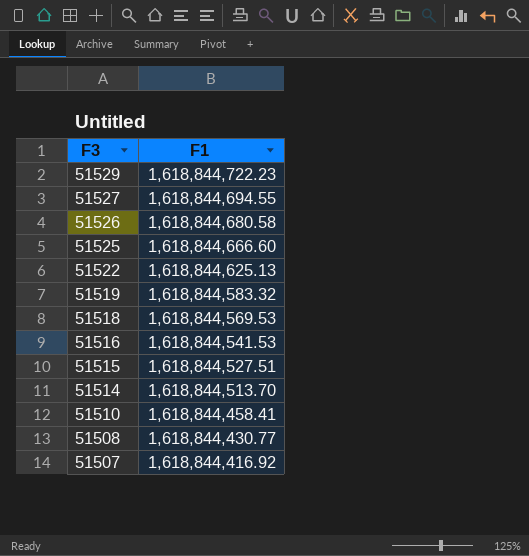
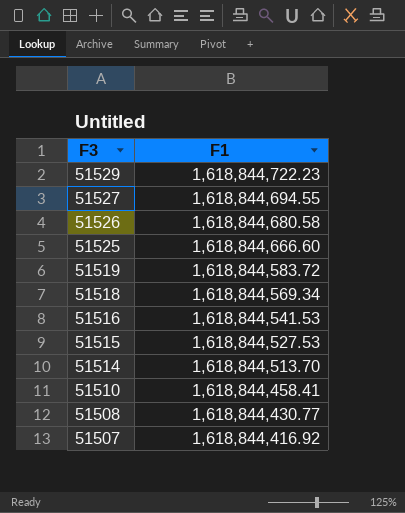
row 51522: 1,618,844,625.13 -> none
51519 | F1: 1,618,844,583.32 -> 1,618,844,583.72
51518 | F1: 1,618,844,569.53 -> 1,618,844,569.34
51515 | F1: 1,618,844,527.51 -> 1,618,844,527.53

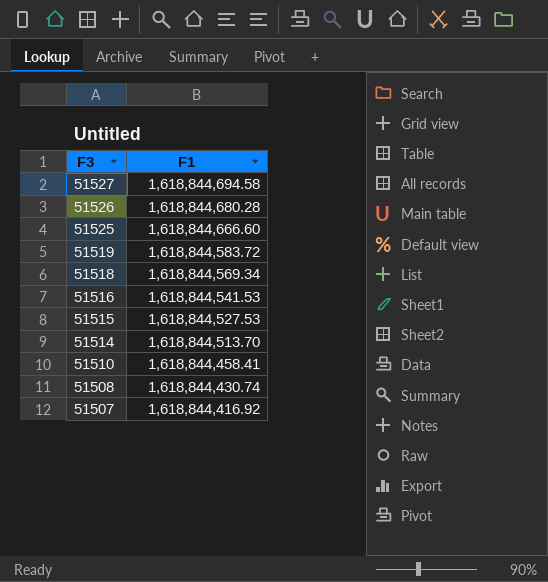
row 51529: 1,618,844,722.23 -> none
51527 | F1: 1,618,844,694.55 -> 1,618,844,694.58
51526 | F1: 1,618,844,680.58 -> 1,618,844,680.28
51508 | F1: 1,618,844,430.77 -> 1,618,844,430.74

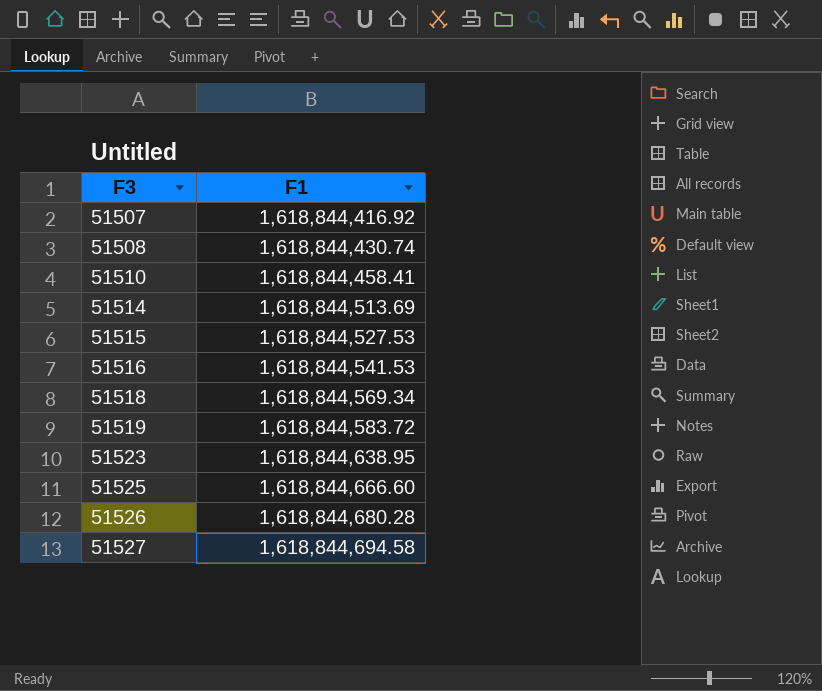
row order: F3 descending -> F3 ascending
51514 | F1: 1,618,844,513.70 -> 1,618,844,513.69
row 51523: none -> 1,618,844,638.95

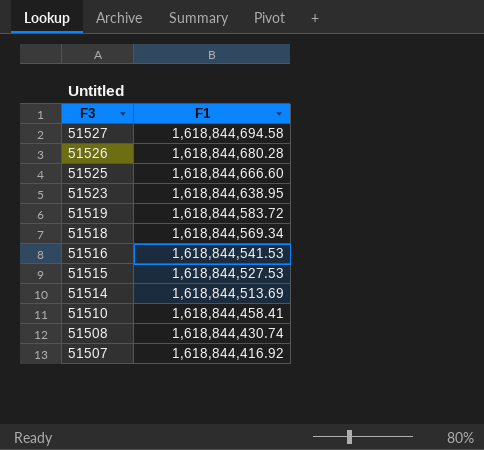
row order: F3 ascending -> F3 descending

